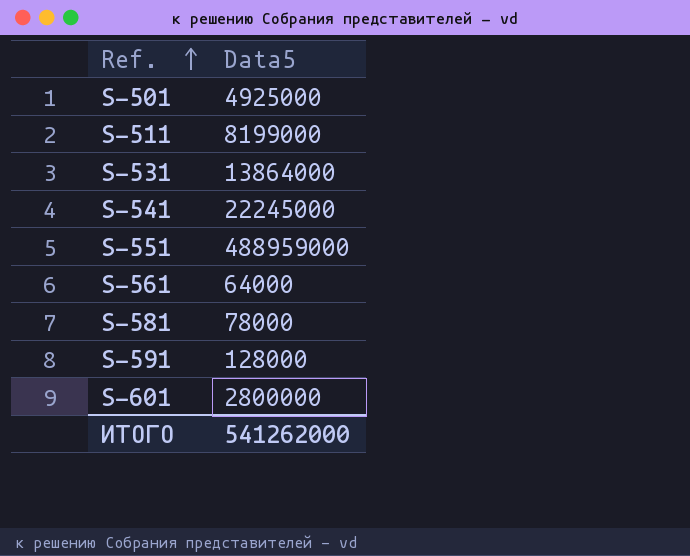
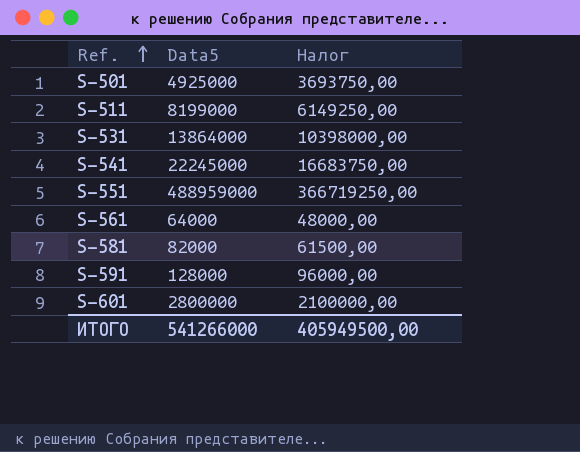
column Налог | formula: none -> [Data5] * 0,75
S-581 | Data5: 78000 -> 82000
ИТОГО | Data5: 541262000 -> 541266000

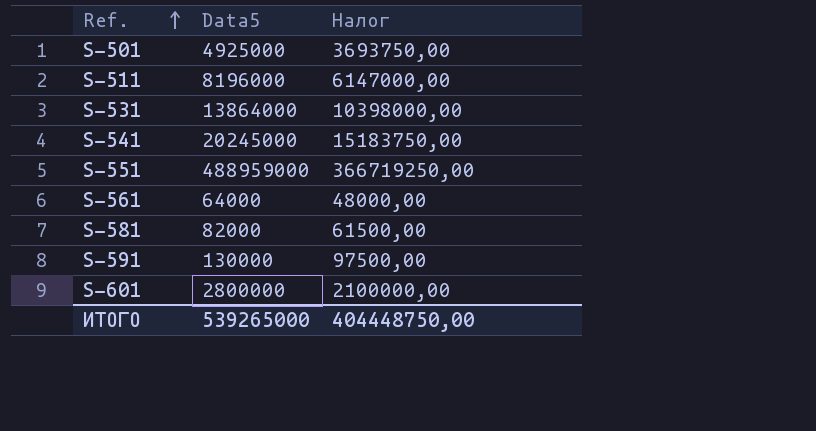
S-511 | Data5: 8199000 -> 8196000
S-511 | Налог: 6149250,00 -> 6147000,00
S-541 | Data5: 22245000 -> 20245000
S-541 | Налог: 16683750,00 -> 15183750,00
S-591 | Data5: 128000 -> 130000
S-591 | Налог: 96000,00 -> 97500,00
ИТОГО | Data5: 541266000 -> 539265000
ИТОГО | Налог: 405949500,00 -> 404448750,00

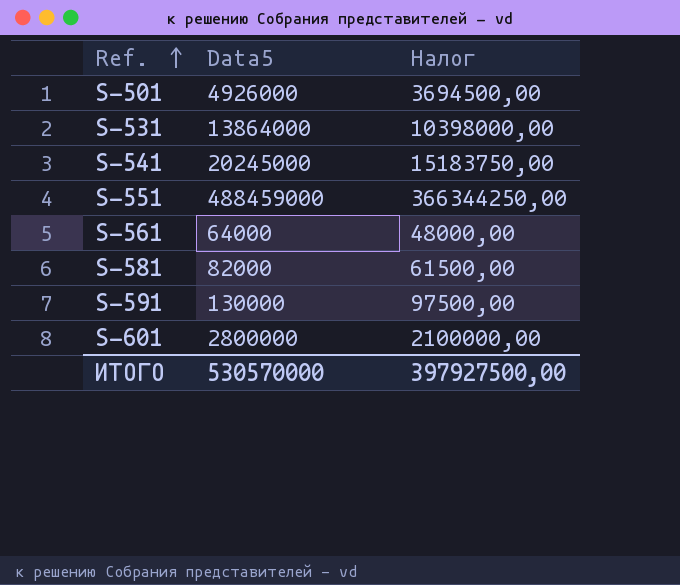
row S-511: 8196000 | 6147000,00 -> none
S-501 | Data5: 4925000 -> 4926000
S-501 | Налог: 3693750,00 -> 3694500,00
S-551 | Data5: 488959000 -> 488459000
S-551 | Налог: 366719250,00 -> 366344250,00
ИТОГО | Data5: 539265000 -> 530570000
ИТОГО | Налог: 404448750,00 -> 397927500,00

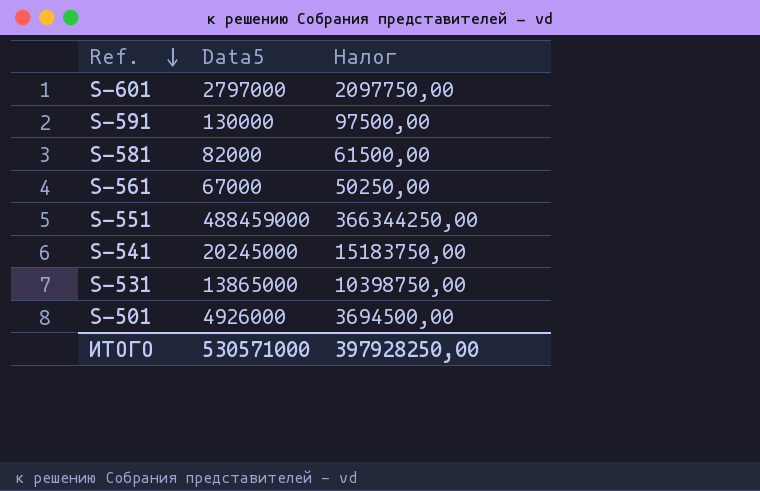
row order: Ref. ascending -> Ref. descending
S-601 | Data5: 2800000 -> 2797000
S-601 | Налог: 2100000,00 -> 2097750,00
S-561 | Data5: 64000 -> 67000
S-561 | Налог: 48000,00 -> 50250,00
S-531 | Data5: 13864000 -> 13865000
S-531 | Налог: 10398000,00 -> 10398750,00
ИТОГО | Data5: 530570000 -> 530571000
ИТОГО | Налог: 397927500,00 -> 397928250,00

